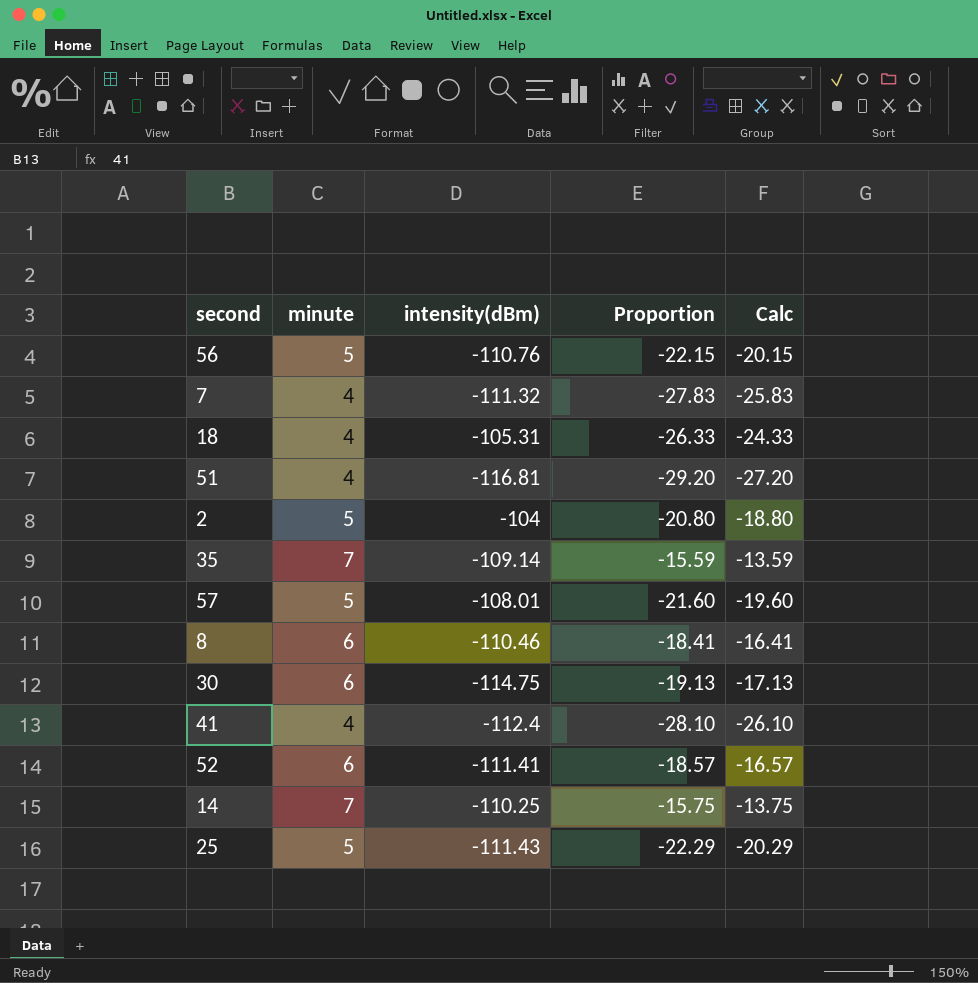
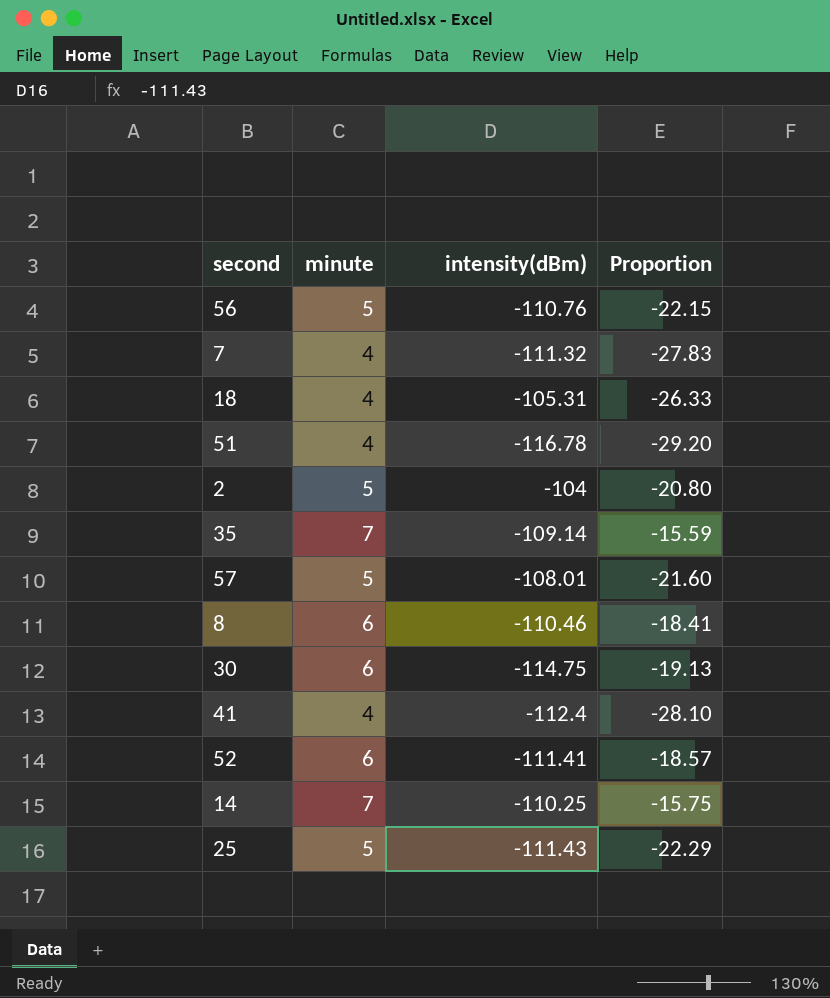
column Calc | formula: [Proportion] + 2 -> none
51 | intensity(dBm): -116.81 -> -116.78

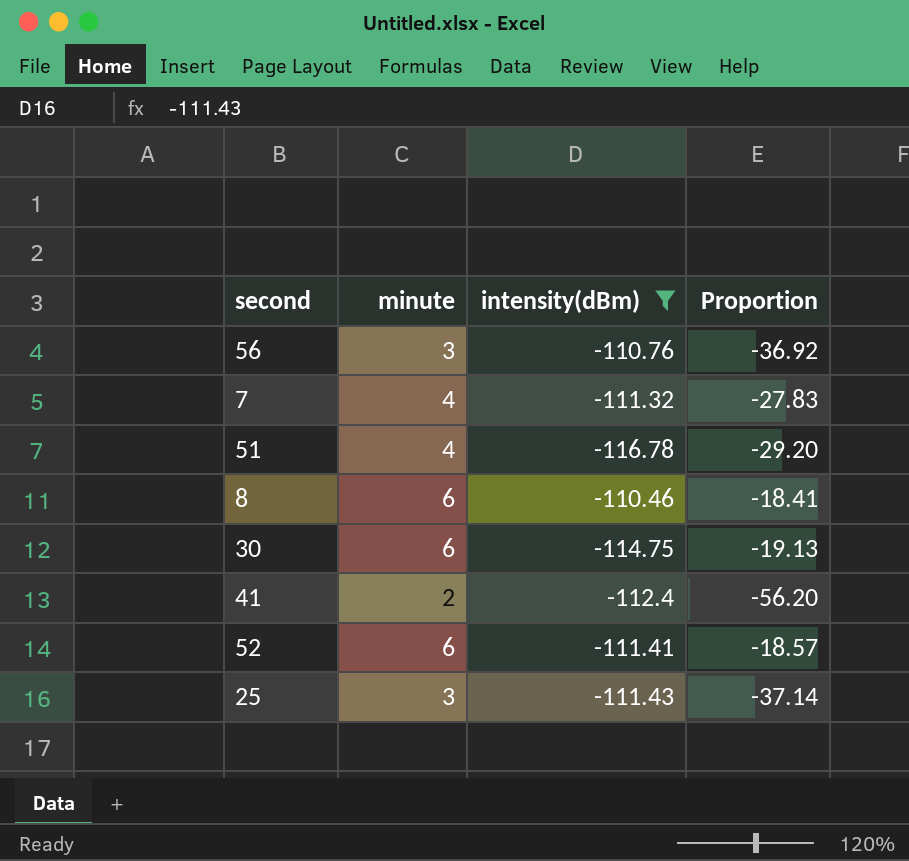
filter: none -> intensity(dBm) <= -110.46
56 | minute: 5 -> 3
56 | Proportion: -22.15 -> -36.92
41 | minute: 4 -> 2
41 | Proportion: -28.10 -> -56.20
25 | minute: 5 -> 3
25 | Proportion: -22.29 -> -37.14

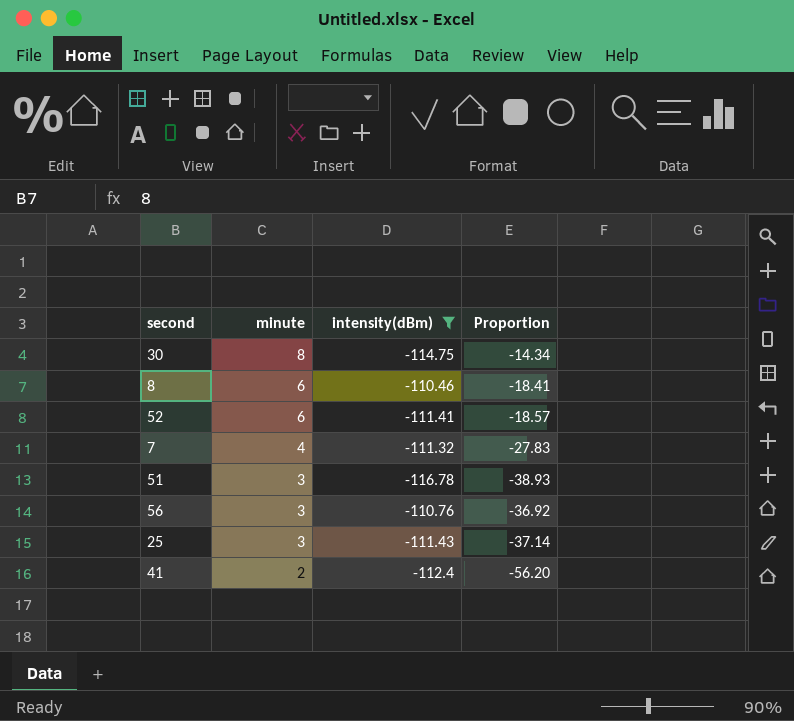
row order: none -> minute descending
30 | minute: 6 -> 8
30 | Proportion: -19.13 -> -14.34
51 | minute: 4 -> 3
51 | Proportion: -29.20 -> -38.93

